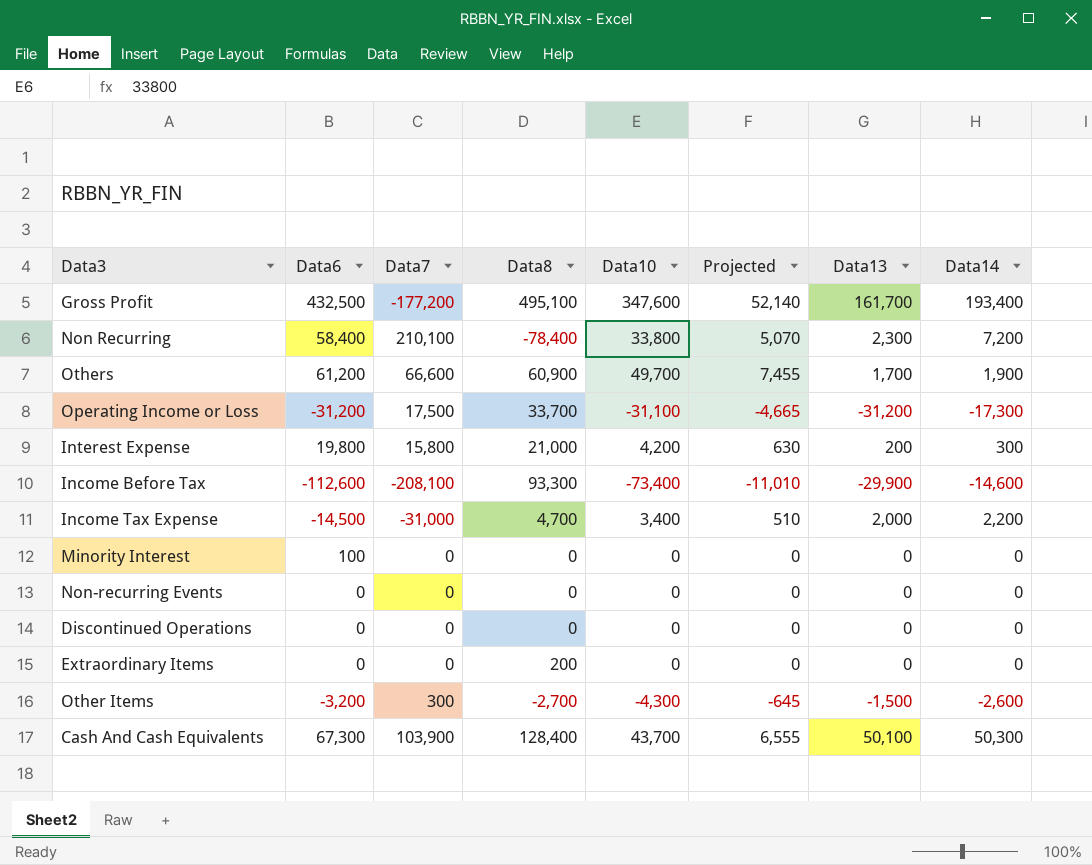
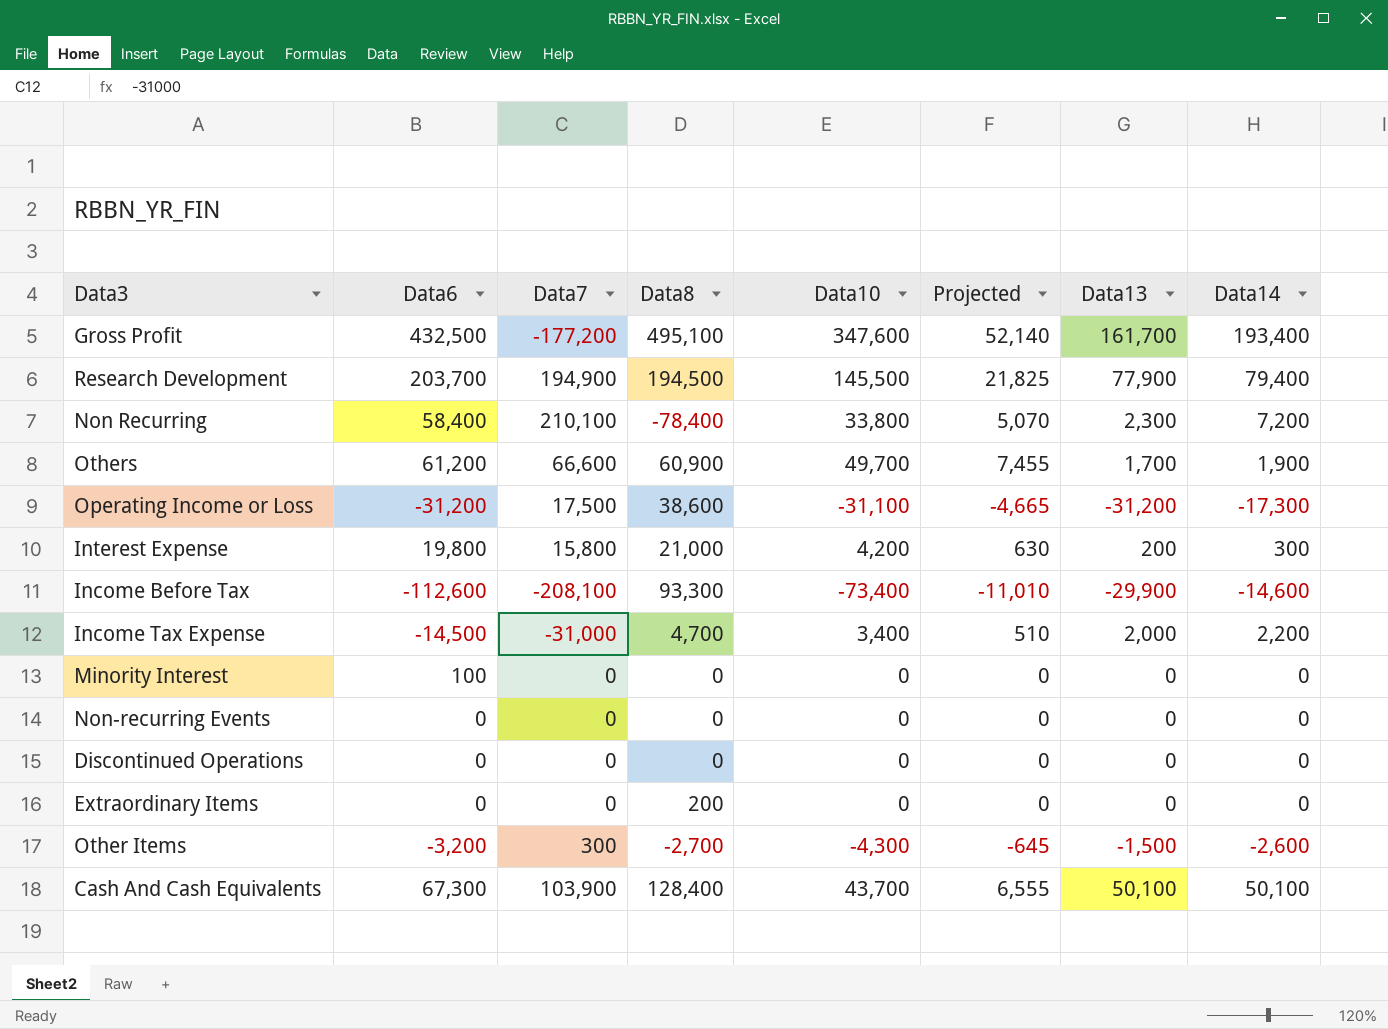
row Research Development: none -> 203,700 | 194,900 | 194,500 | 145,500 | 21,825 | 77,900 | 79,400
Operating Income or Loss | Data8: 33,700 -> 38,600
Cash And Cash Equivalents | Data14: 50,300 -> 50,100

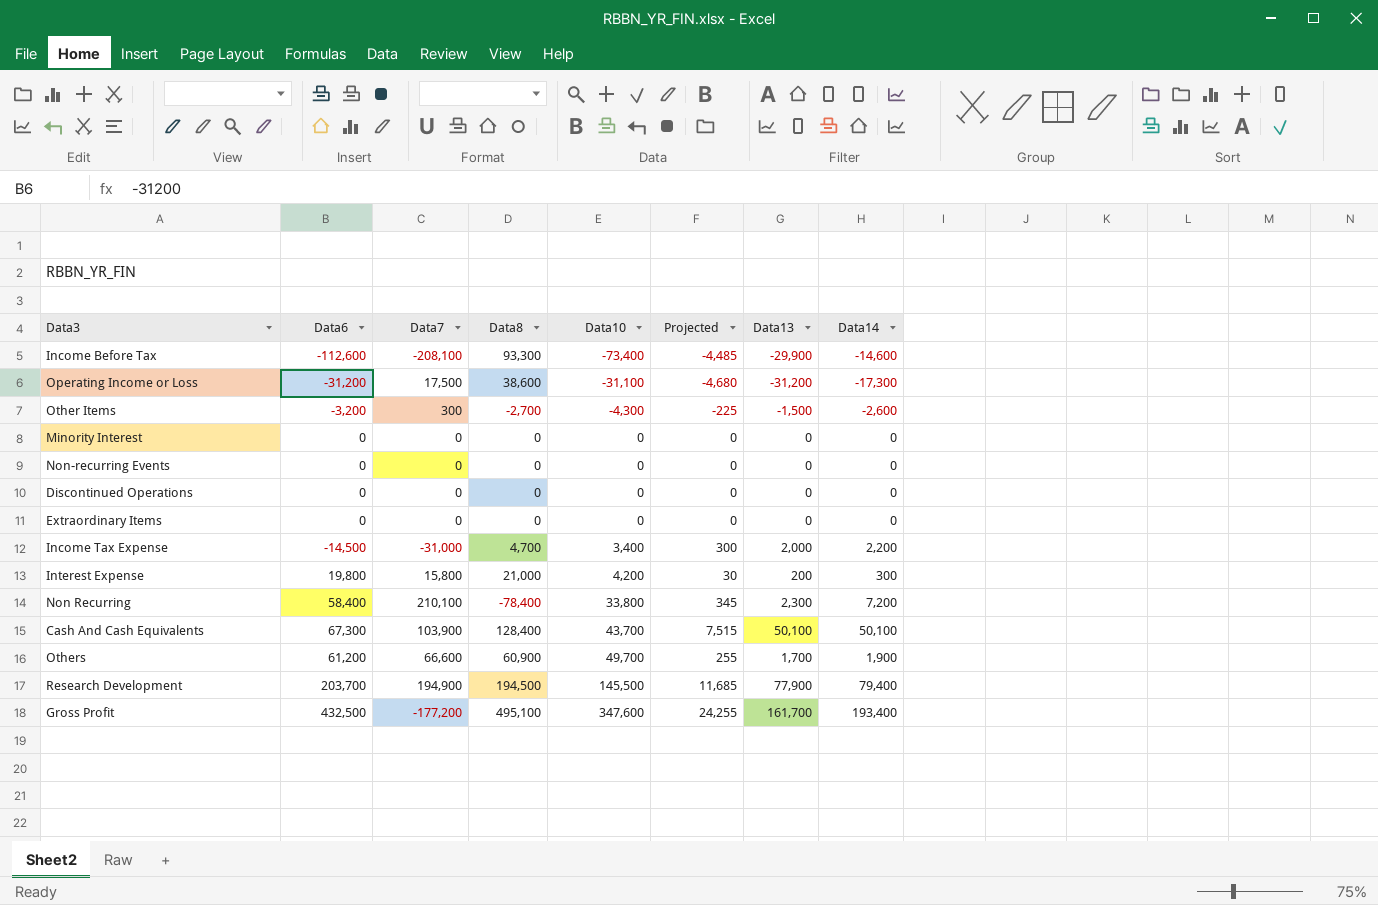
row order: none -> Data10 ascending
column Projected | formula: [Data10] * 0.15 -> [Data13] * 0.15
Minority Interest | Data6: 100 -> 0
Extraordinary Items | Data8: 200 -> 0

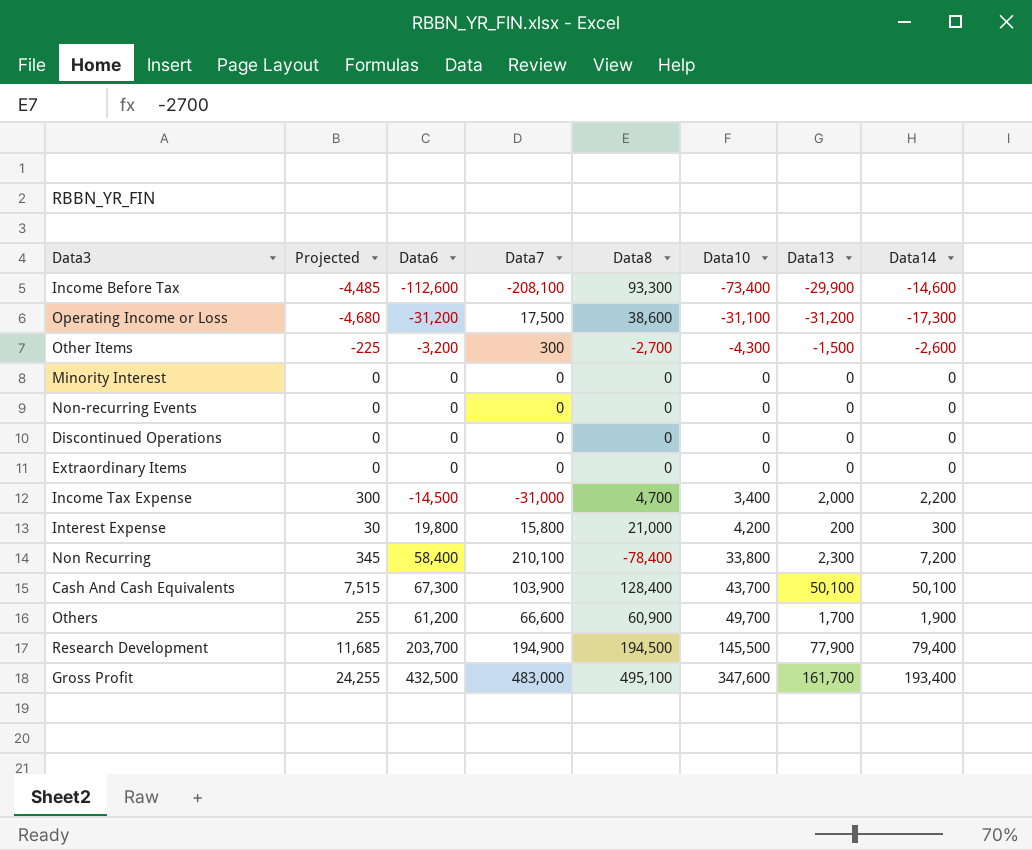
column Projected | position: 6 -> 2
Gross Profit | Data7: -177,200 -> 483,000

